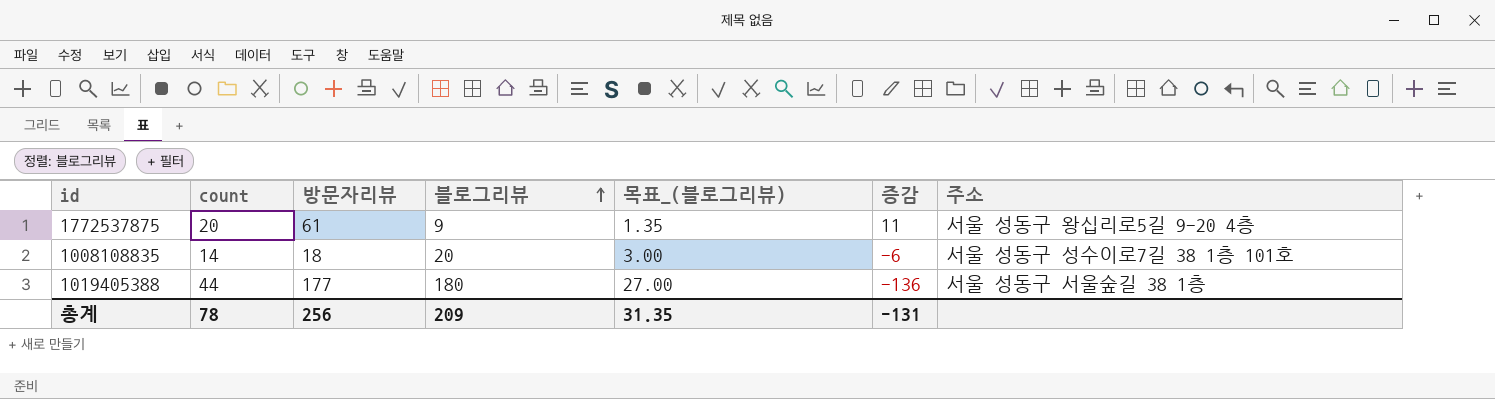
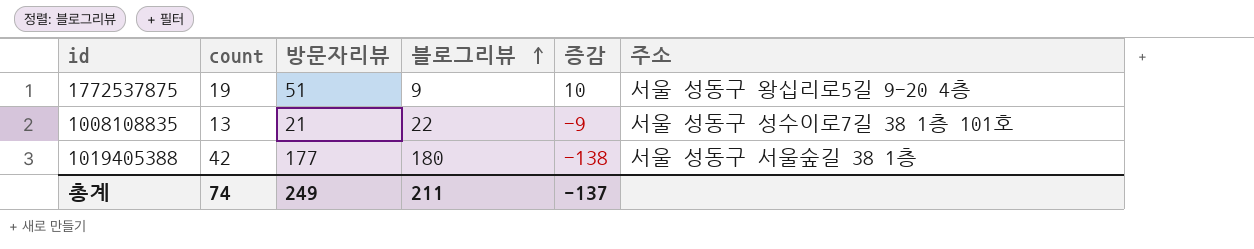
column 목표_(블로그리뷰) | formula: [블로그리뷰] * 0.15 -> none
1772537875 | count: 20 -> 19
1772537875 | 방문자리뷰: 61 -> 51
1772537875 | 증감: 11 -> 10
1008108835 | count: 14 -> 13
1008108835 | 방문자리뷰: 18 -> 21
1008108835 | 블로그리뷰: 20 -> 22
1008108835 | 증감: -6 -> -9
1019405388 | count: 44 -> 42
1019405388 | 증감: -136 -> -138
총계 | count: 78 -> 74
총계 | 방문자리뷰: 256 -> 249
총계 | 블로그리뷰: 209 -> 211
총계 | 증감: -131 -> -137

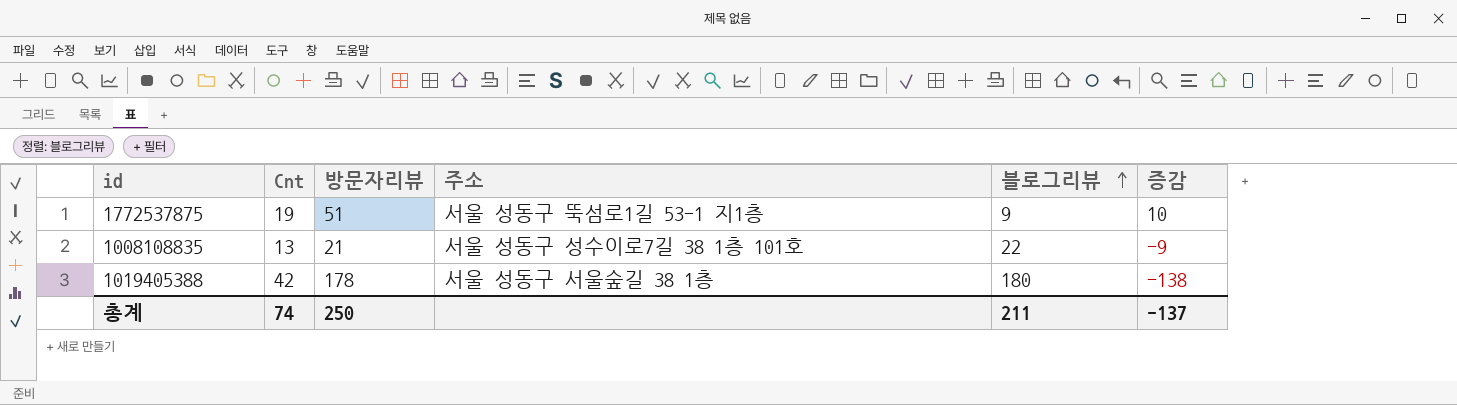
column name: count -> Cnt
column 주소 | position: 6 -> 4
1772537875 | 주소: 서울 성동구 왕십리로5길 9-20 4층 -> 서울 성동구 뚝섬로1길 53-1 지1층
1019405388 | 방문자리뷰: 177 -> 178
총계 | 방문자리뷰: 249 -> 250

